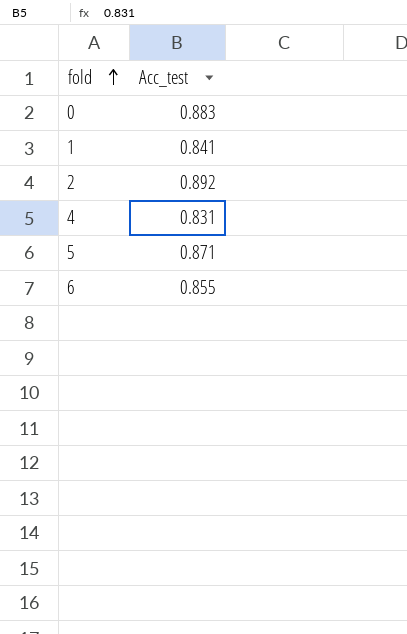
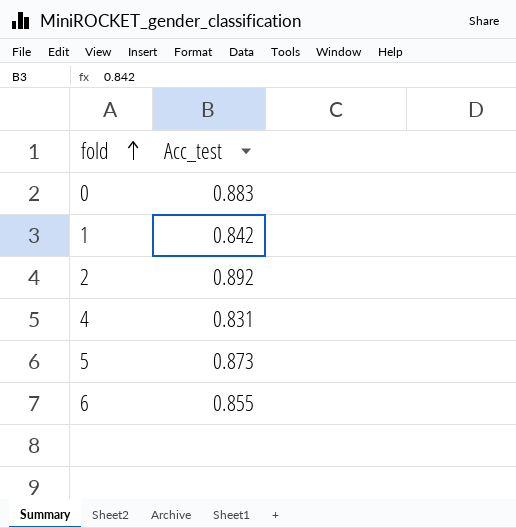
1 | Acc_test: 0.841 -> 0.842
5 | Acc_test: 0.871 -> 0.873

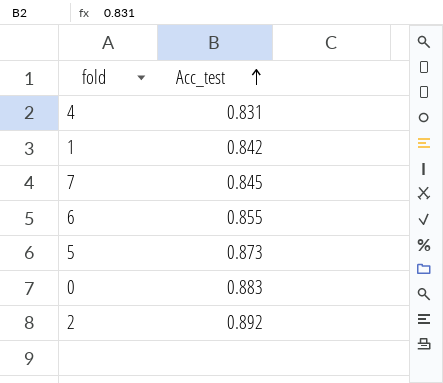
row order: fold ascending -> Acc_test ascending
row 7: none -> 0.845

